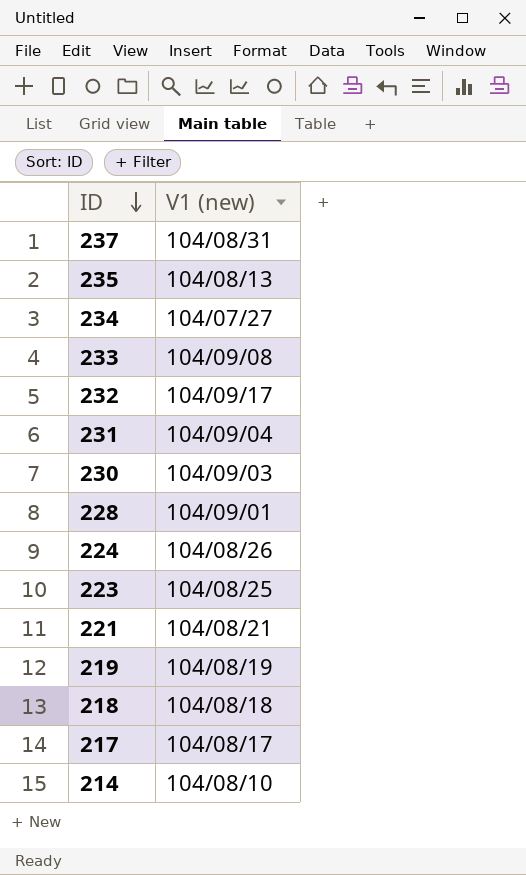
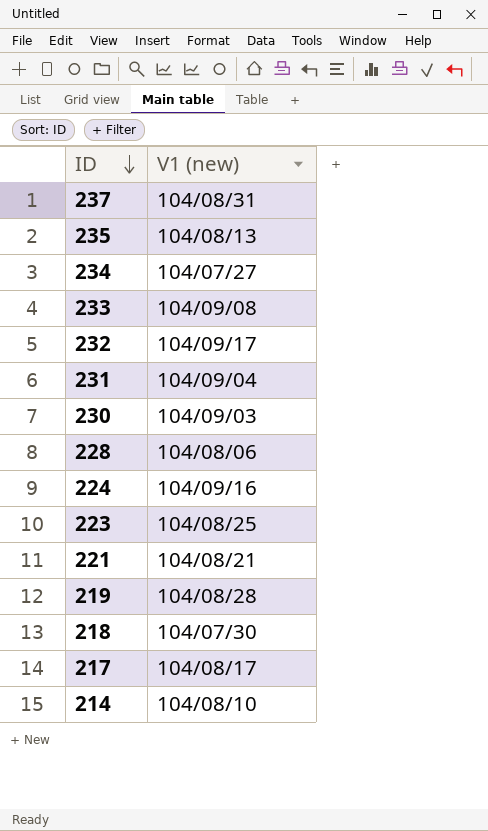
228 | V1 (new): 104/09/01 -> 104/08/06
224 | V1 (new): 104/08/26 -> 104/09/16
219 | V1 (new): 104/08/19 -> 104/08/28
218 | V1 (new): 104/08/18 -> 104/07/30

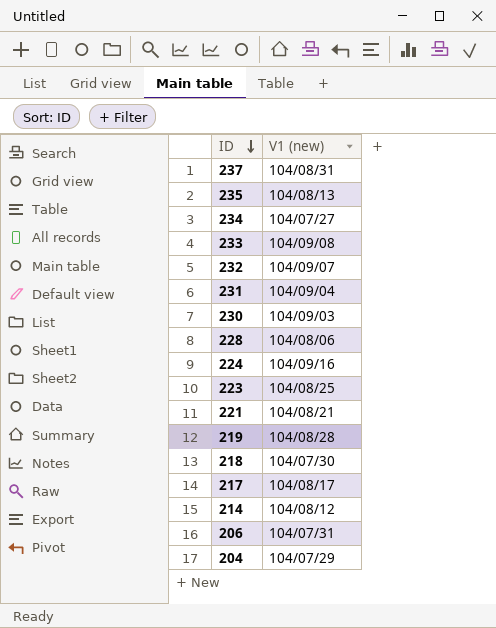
232 | V1 (new): 104/09/17 -> 104/09/07
214 | V1 (new): 104/08/10 -> 104/08/12
row 206: none -> 104/07/31
row 204: none -> 104/07/29

